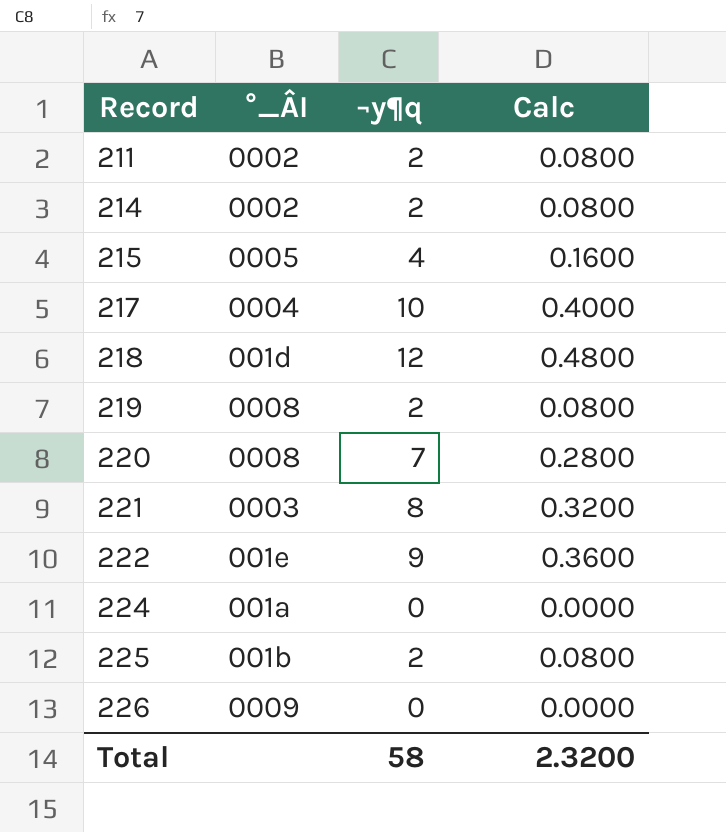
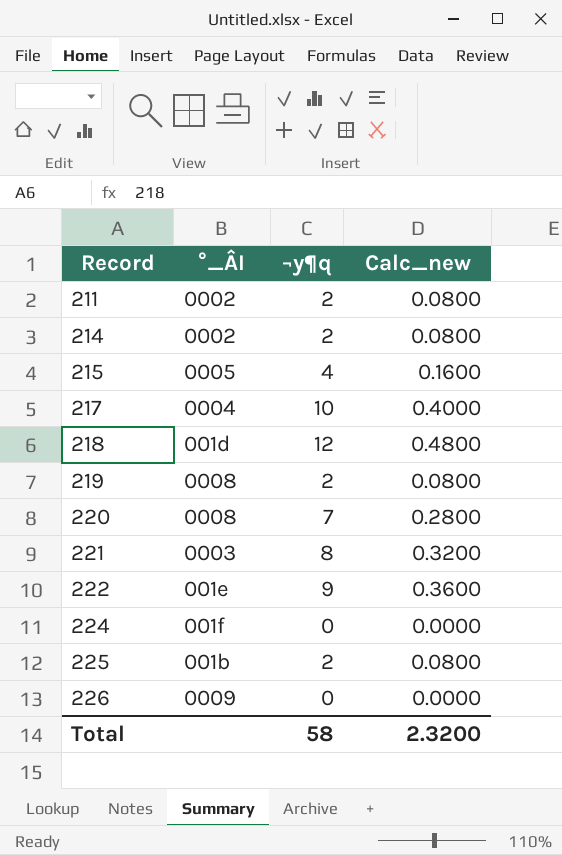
column name: Calc -> Calc_new
224 | °_ÂI: 001a -> 001f

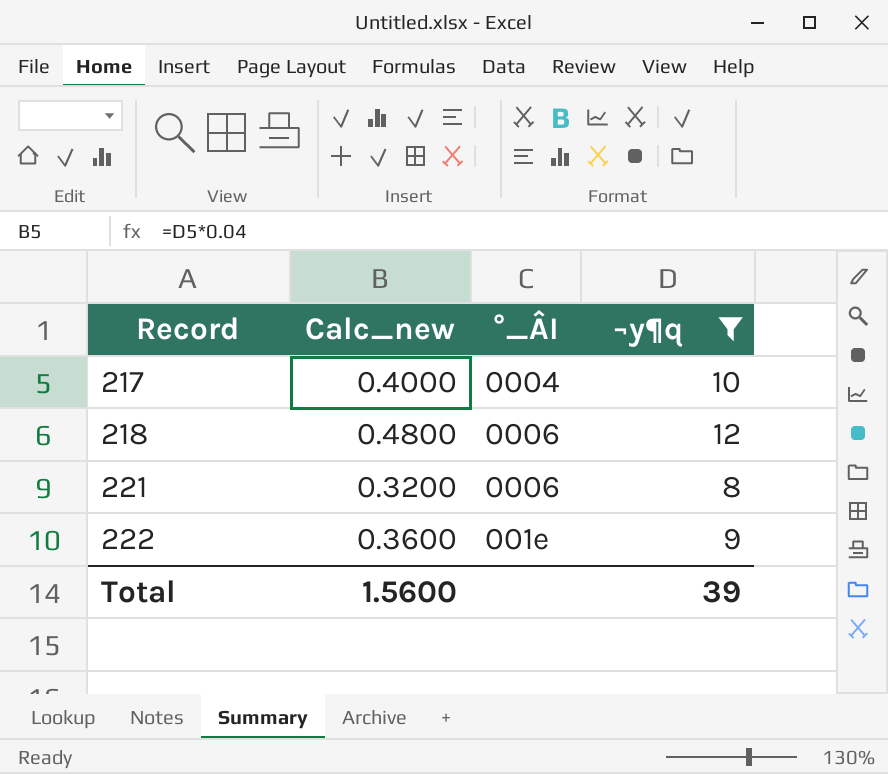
filter: none -> ¬y¶q >= 8
column Calc_new | position: 4 -> 2
218 | °_ÂI: 001d -> 0006
221 | °_ÂI: 0003 -> 0006
Total | Calc_new: 2.3200 -> 1.5600
Total | ¬y¶q: 58 -> 39

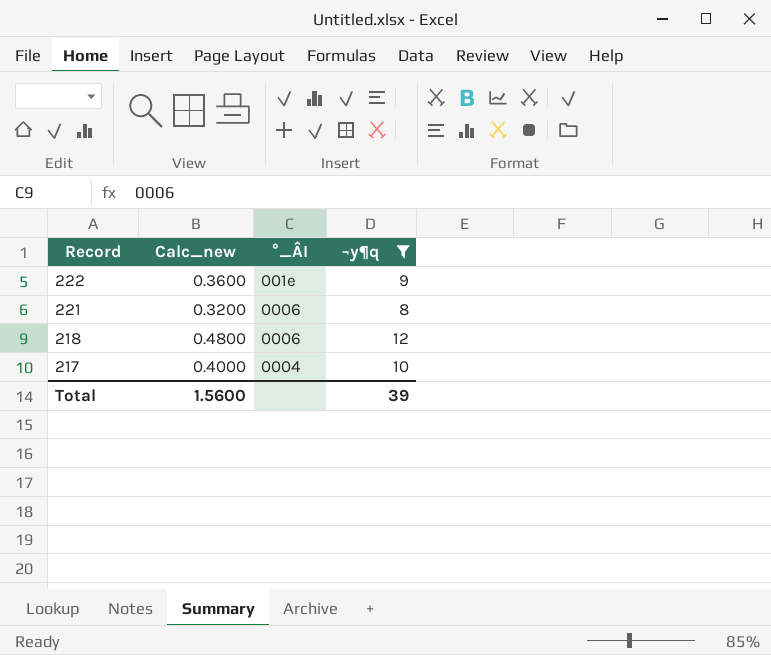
row order: Record ascending -> Record descending

